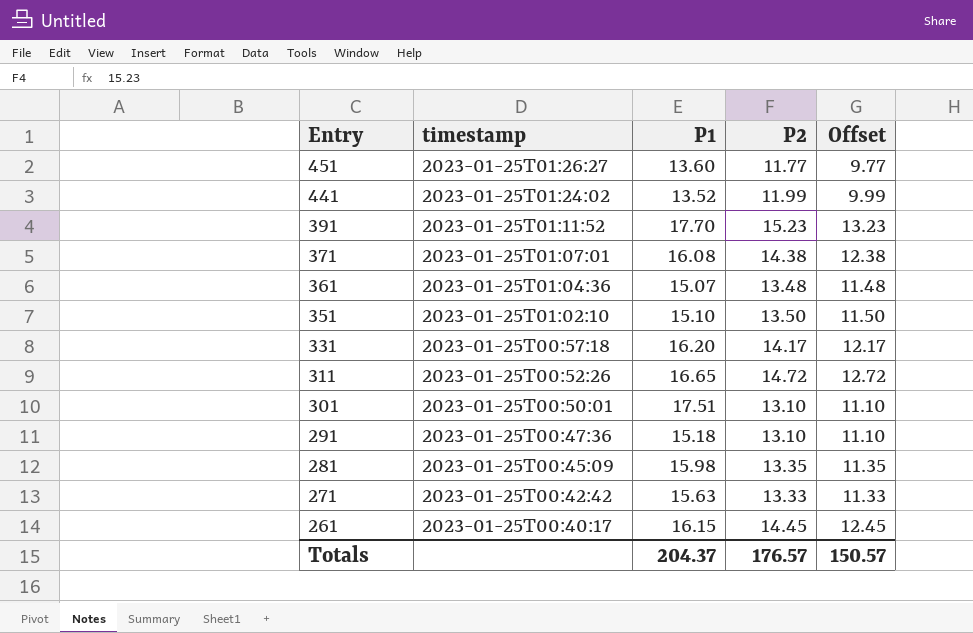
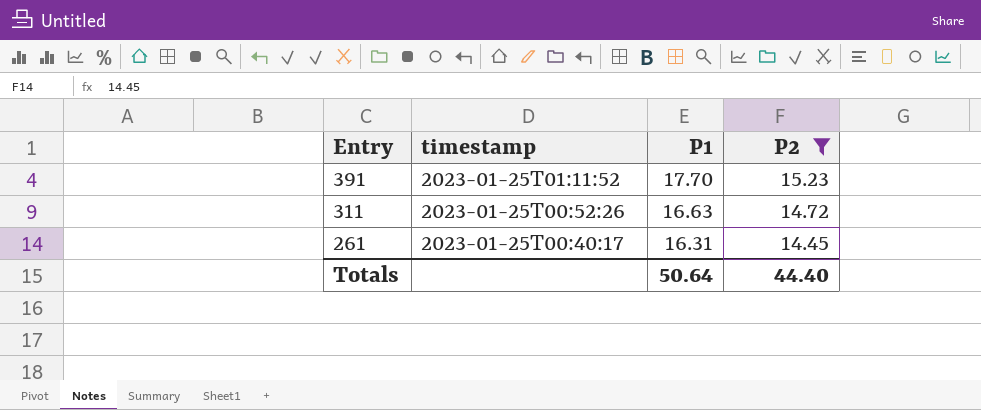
filter: none -> P2 >= 14.45
column Offset | formula: [P2] - 2 -> none
311 | P1: 16.65 -> 16.63
261 | P1: 16.15 -> 16.31
Totals | P1: 204.37 -> 50.64
Totals | P2: 176.57 -> 44.40

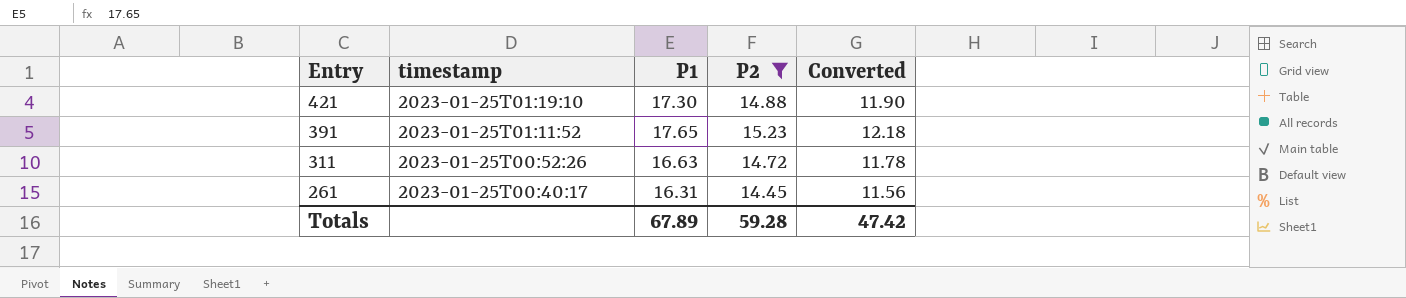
column Converted | formula: none -> [P2] * 0.8
row 421: none -> 2023-01-25T01:19:10 | 17.30 | 14.88 | 11.90
391 | P1: 17.70 -> 17.65
Totals | P1: 50.64 -> 67.89
Totals | P2: 44.40 -> 59.28

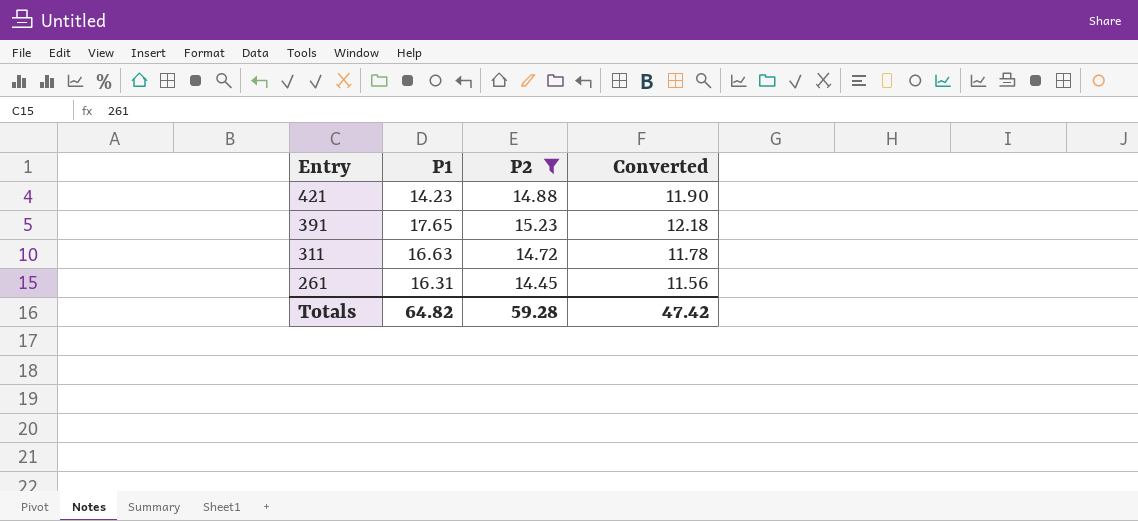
column timestamp | position: 2 -> none
421 | P1: 17.30 -> 14.23
Totals | P1: 67.89 -> 64.82

